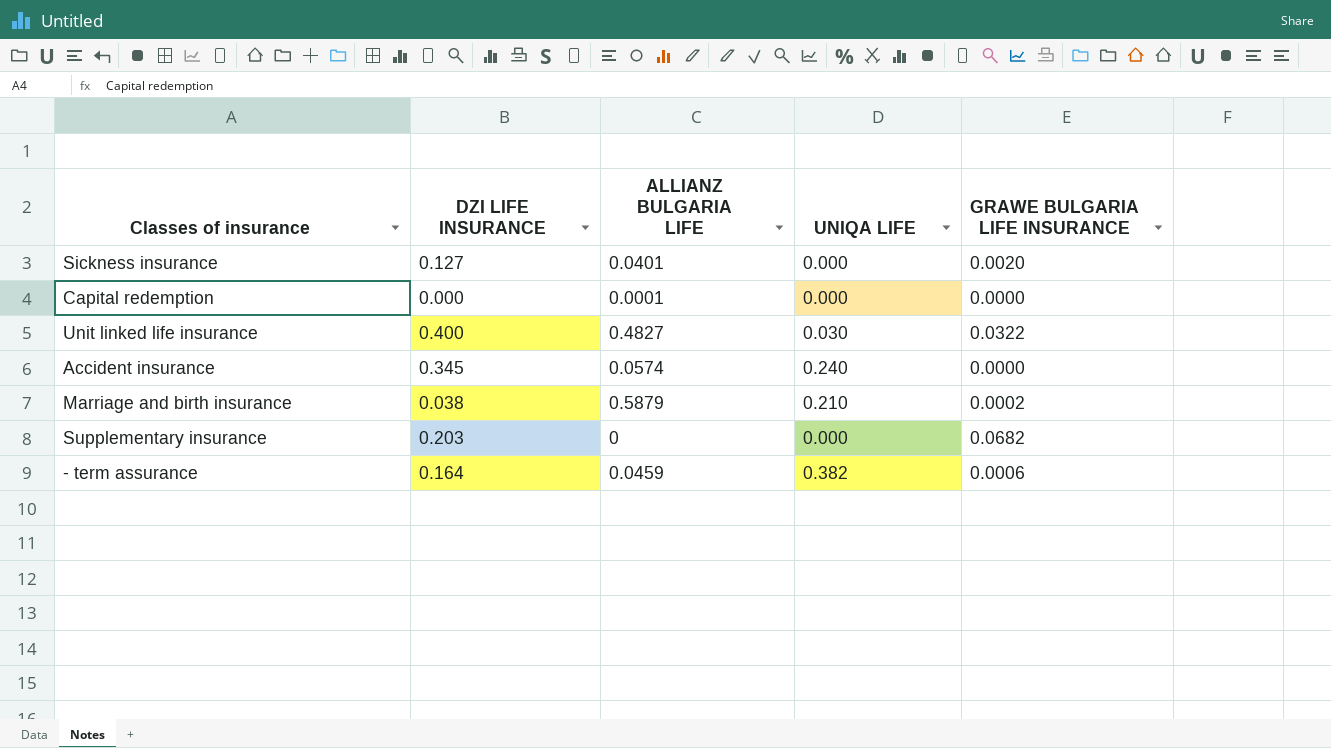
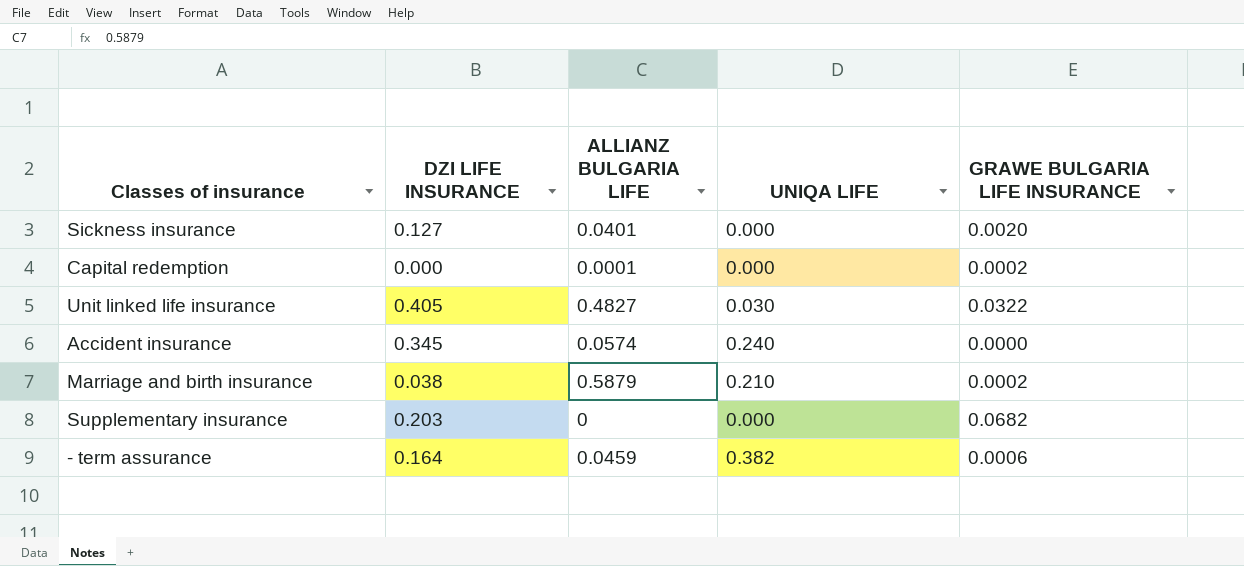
Capital redemption | GRAWE BULGARIA LIFE INSURANCE: 0.0000 -> 0.0002
Unit linked life insurance | DZI LIFE INSURANCE: 0.400 -> 0.405

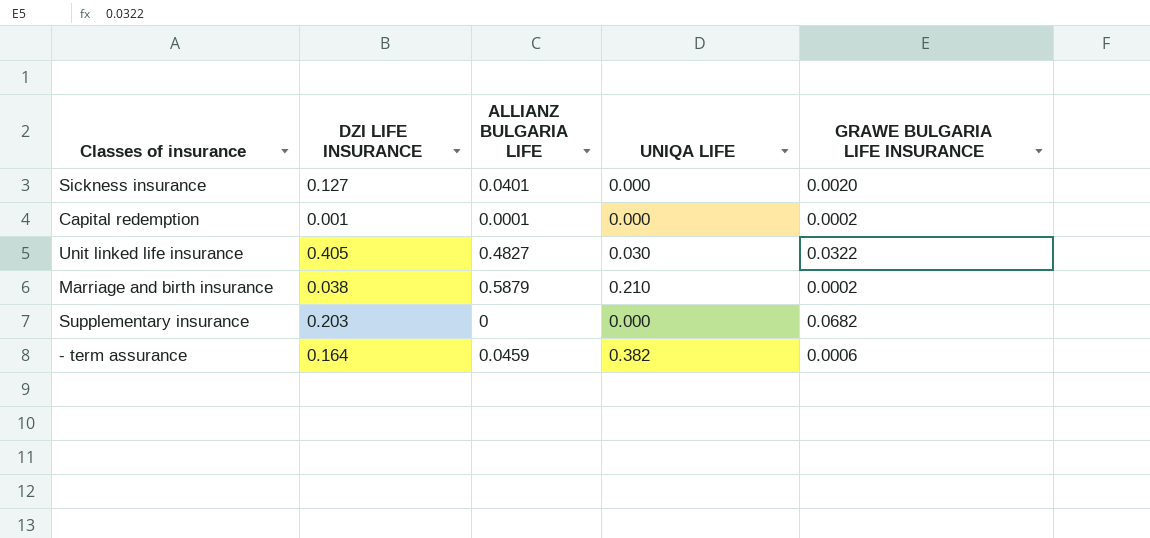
row Accident insurance: 0.345 | 0.0574 | 0.240 | 0.0000 -> none
Capital redemption | DZI LIFE INSURANCE: 0.000 -> 0.001

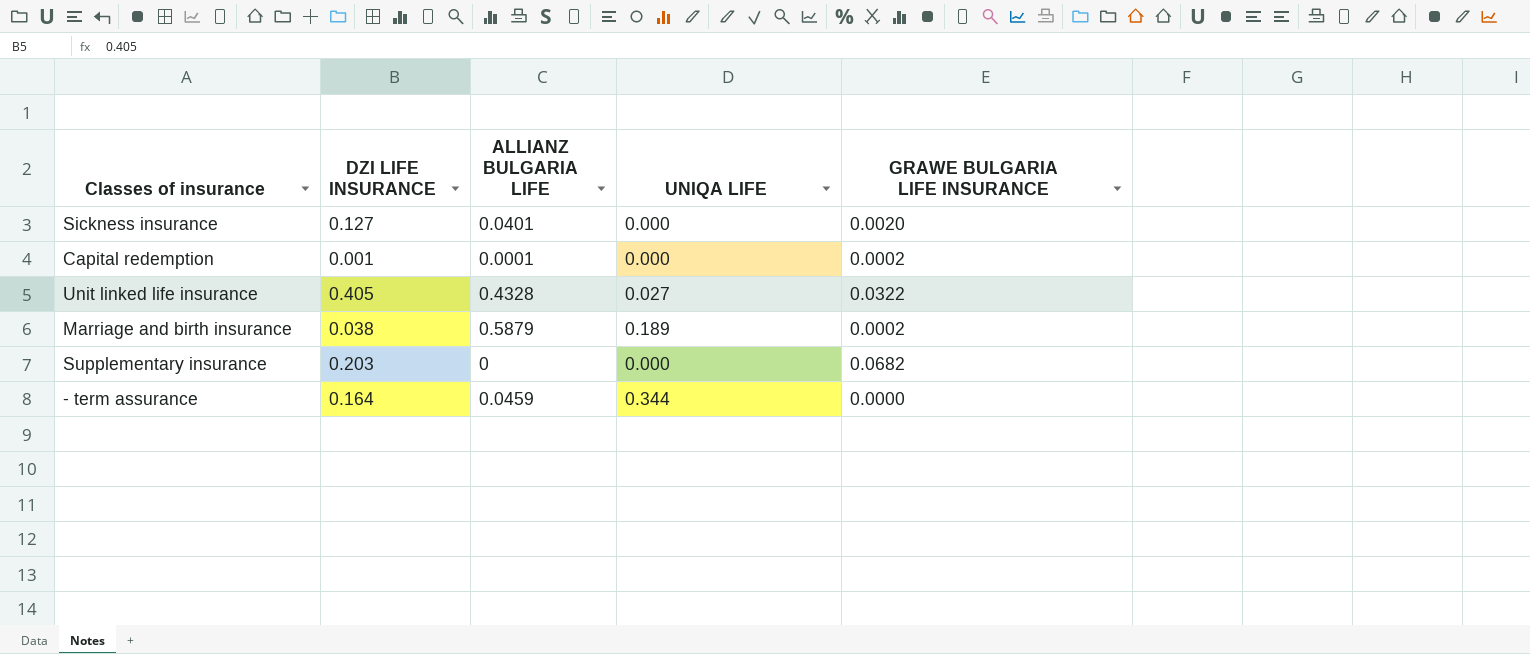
Unit linked life insurance | ALLIANZ BULGARIA LIFE: 0.4827 -> 0.4328
Unit linked life insurance | UNIQA LIFE: 0.030 -> 0.027
Marriage and birth insurance | UNIQA LIFE: 0.210 -> 0.189
- term assurance | UNIQA LIFE: 0.382 -> 0.344
- term assurance | GRAWE BULGARIA LIFE INSURANCE: 0.0006 -> 0.0000

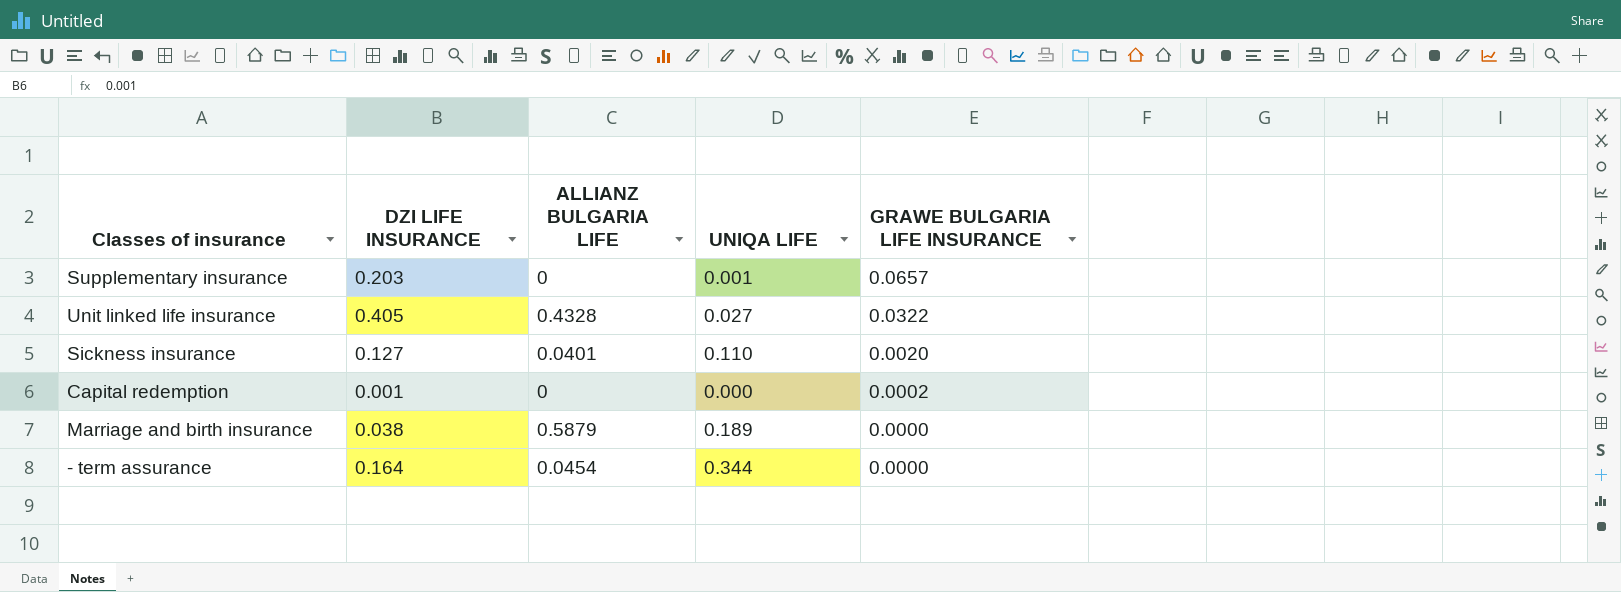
row order: none -> GRAWE BULGARIA LIFE INSURANCE descending
Supplementary insurance | UNIQA LIFE: 0.000 -> 0.001
Supplementary insurance | GRAWE BULGARIA LIFE INSURANCE: 0.0682 -> 0.0657
Sickness insurance | UNIQA LIFE: 0.000 -> 0.110
Capital redemption | ALLIANZ BULGARIA LIFE: 0.0001 -> 0
Marriage and birth insurance | GRAWE BULGARIA LIFE INSURANCE: 0.0002 -> 0.0000
- term assurance | ALLIANZ BULGARIA LIFE: 0.0459 -> 0.0454

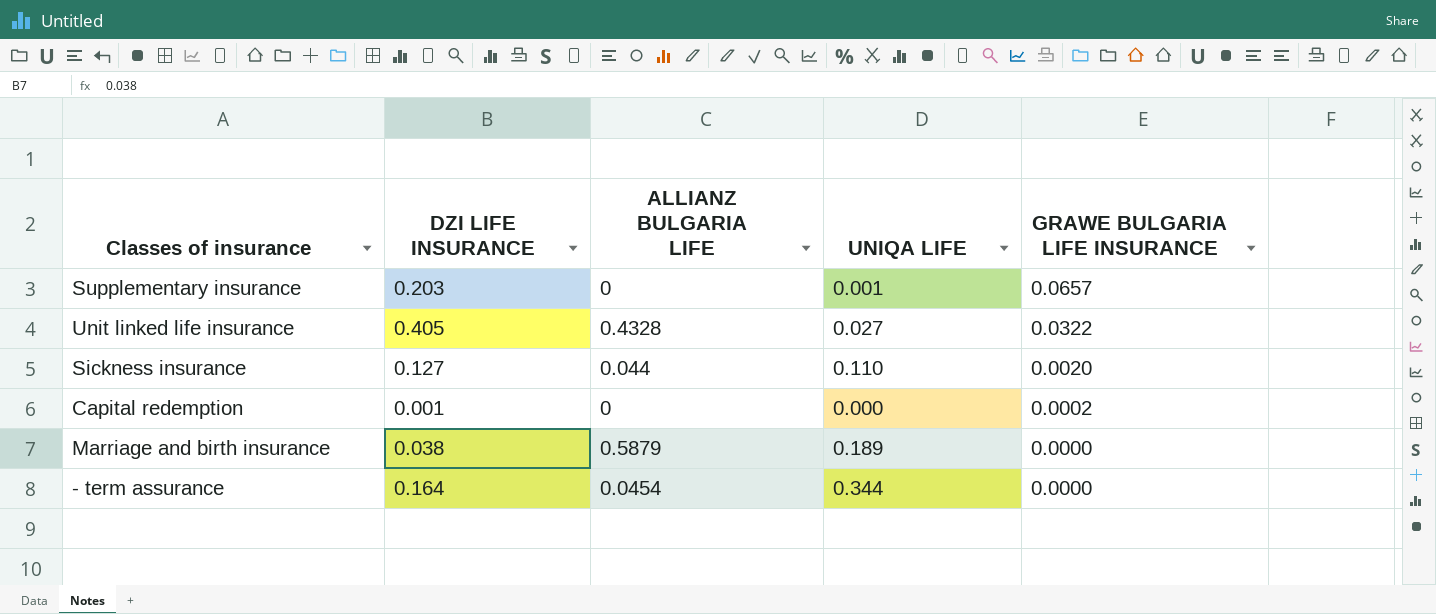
Sickness insurance | ALLIANZ BULGARIA LIFE: 0.0401 -> 0.044

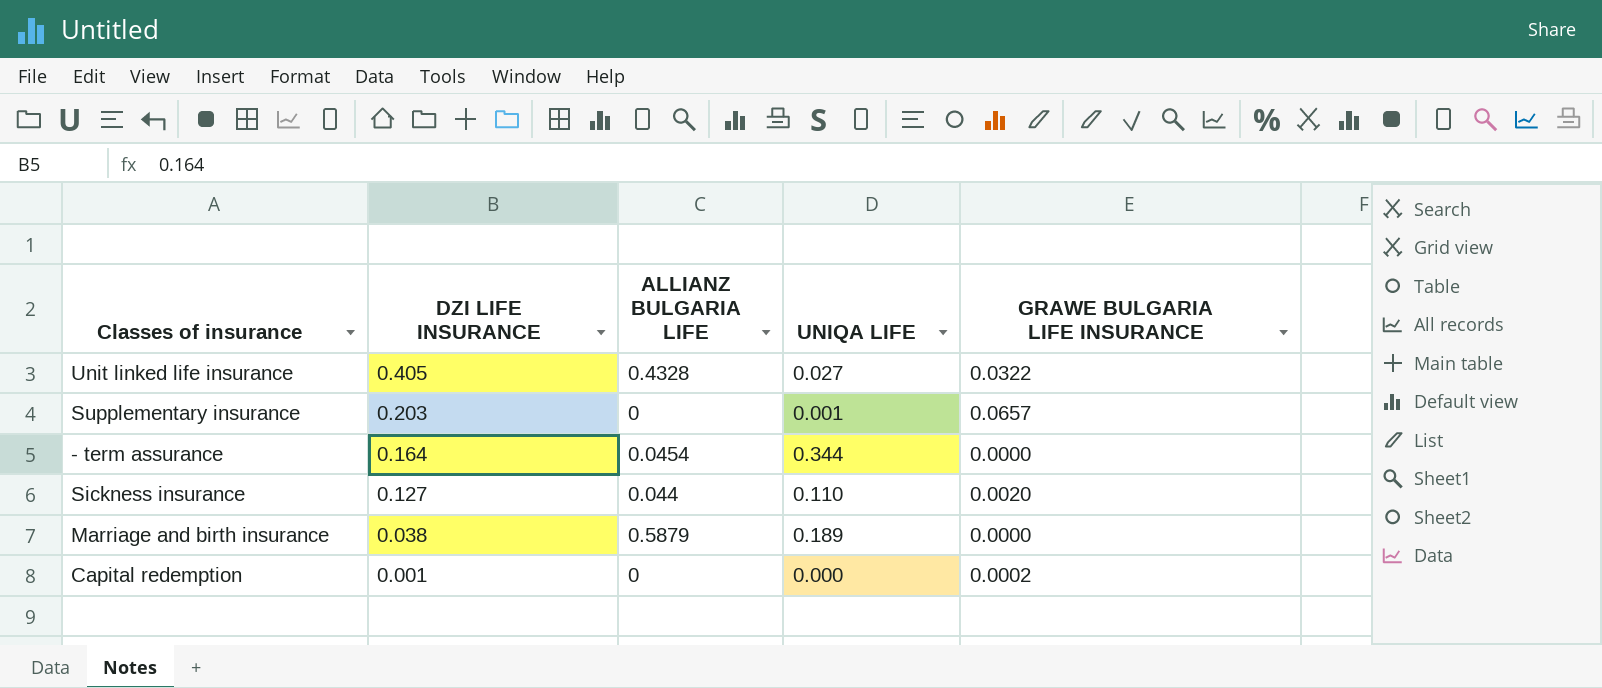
row order: GRAWE BULGARIA LIFE INSURANCE descending -> DZI LIFE INSURANCE descending

